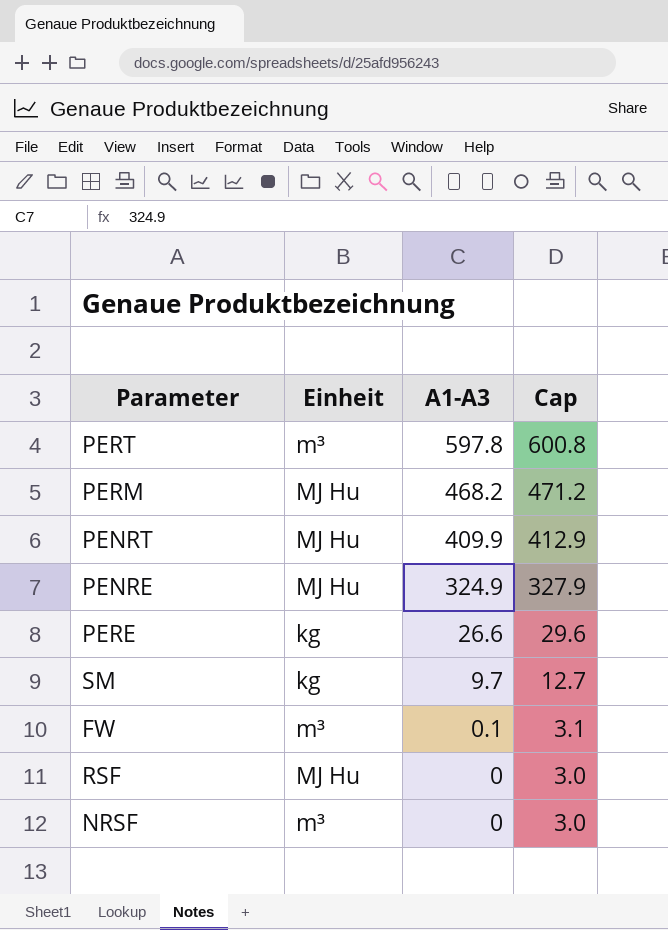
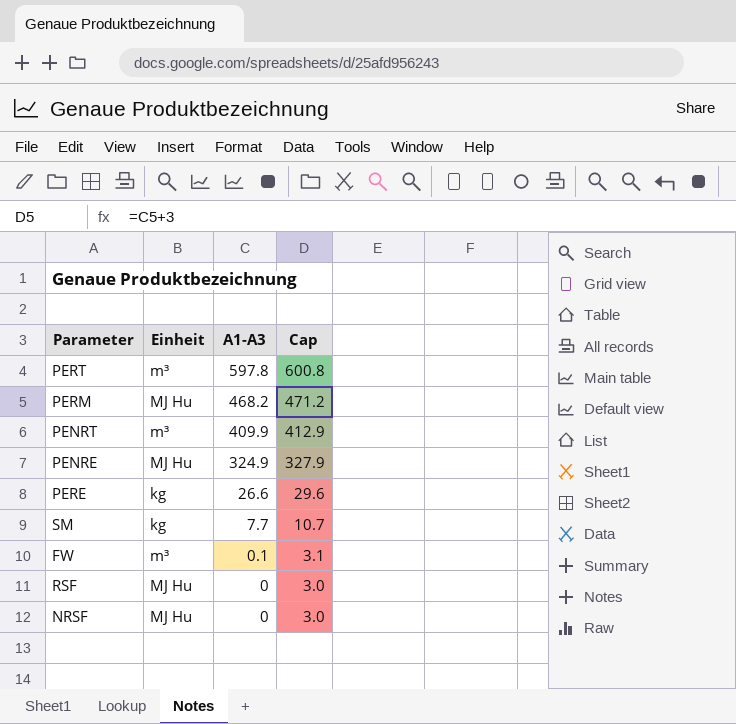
PENRT | Einheit: MJ Hu -> m³
SM | A1-A3: 9.7 -> 7.7
SM | Cap: 12.7 -> 10.7
NRSF | Einheit: m³ -> MJ Hu

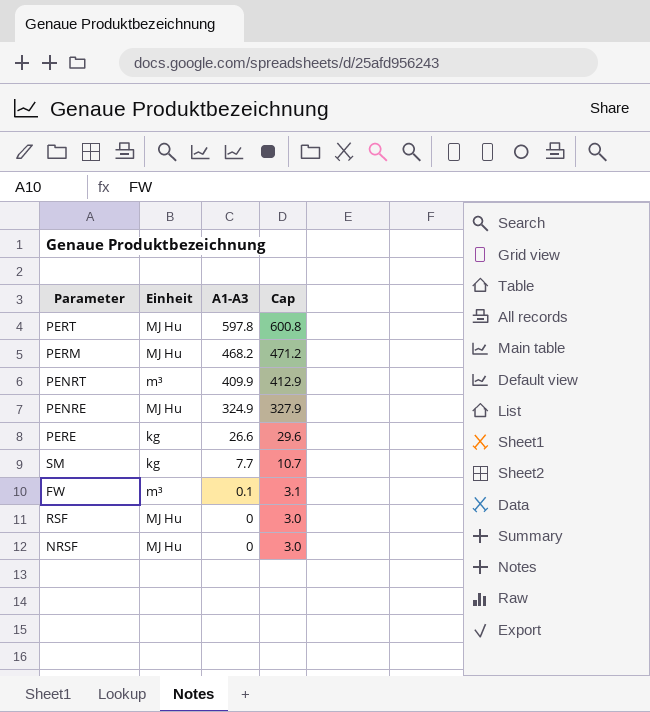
PERT | Einheit: m³ -> MJ Hu

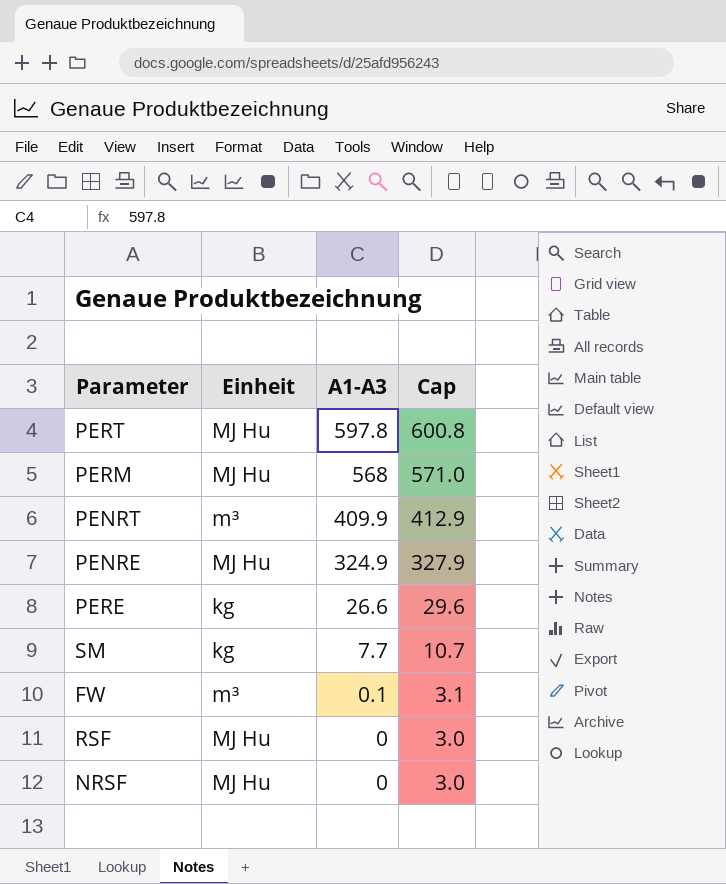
PERM | A1-A3: 468.2 -> 568
PERM | Cap: 471.2 -> 571.0

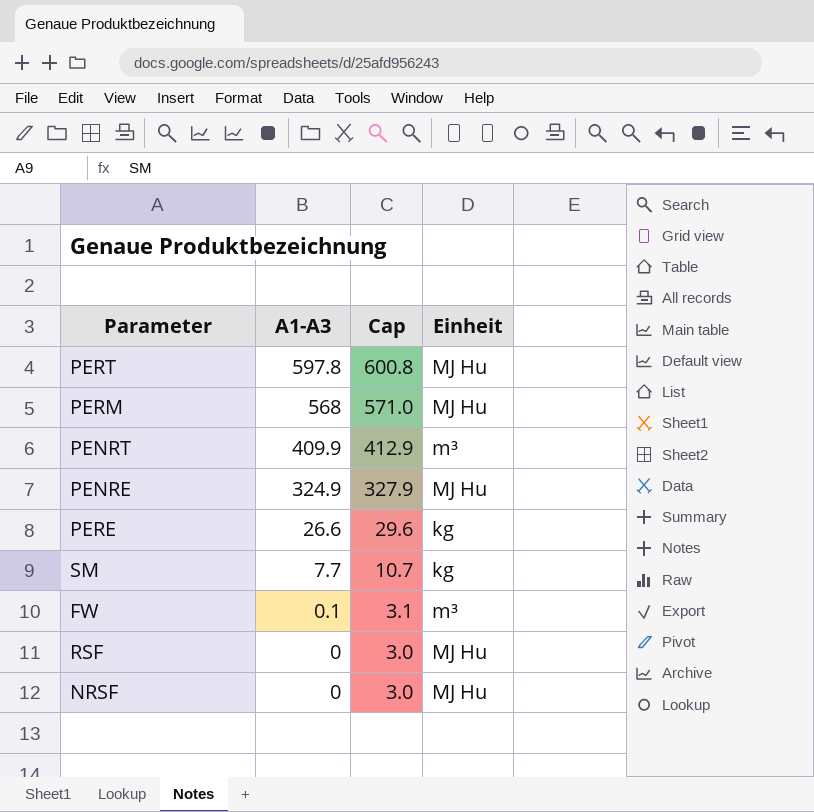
column Einheit | position: 2 -> 4

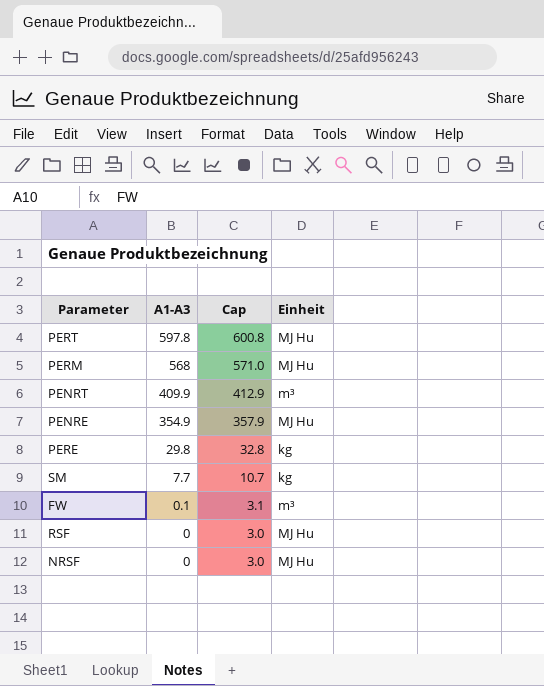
PENRE | A1-A3: 324.9 -> 354.9
PENRE | Cap: 327.9 -> 357.9
PERE | A1-A3: 26.6 -> 29.8
PERE | Cap: 29.6 -> 32.8

